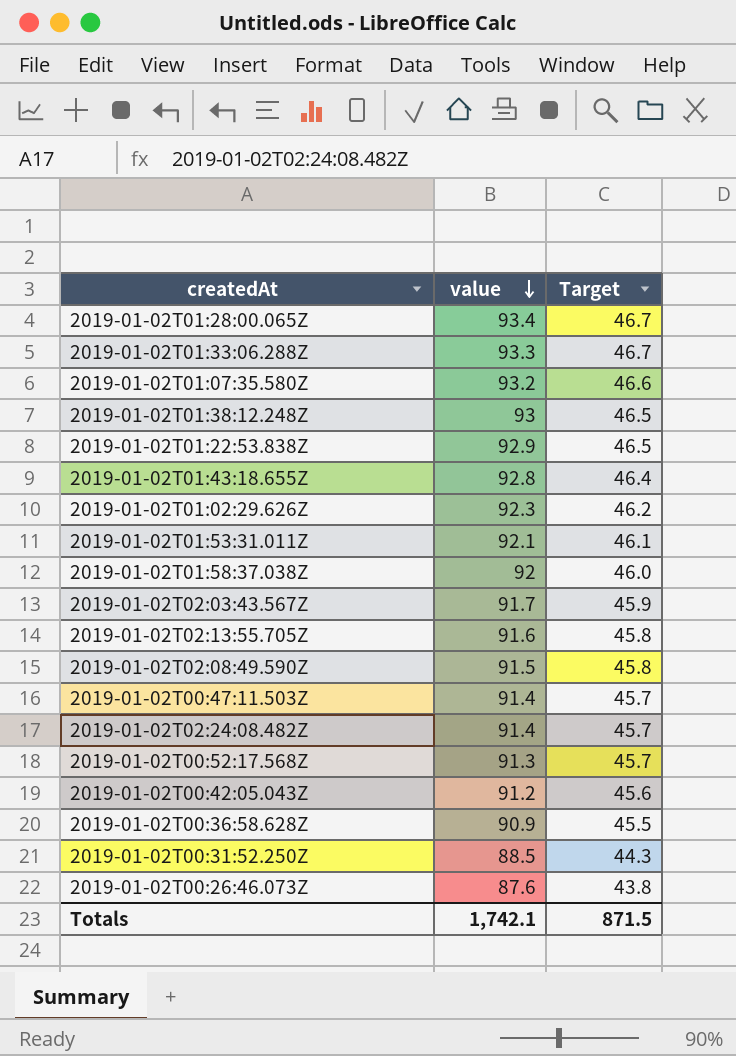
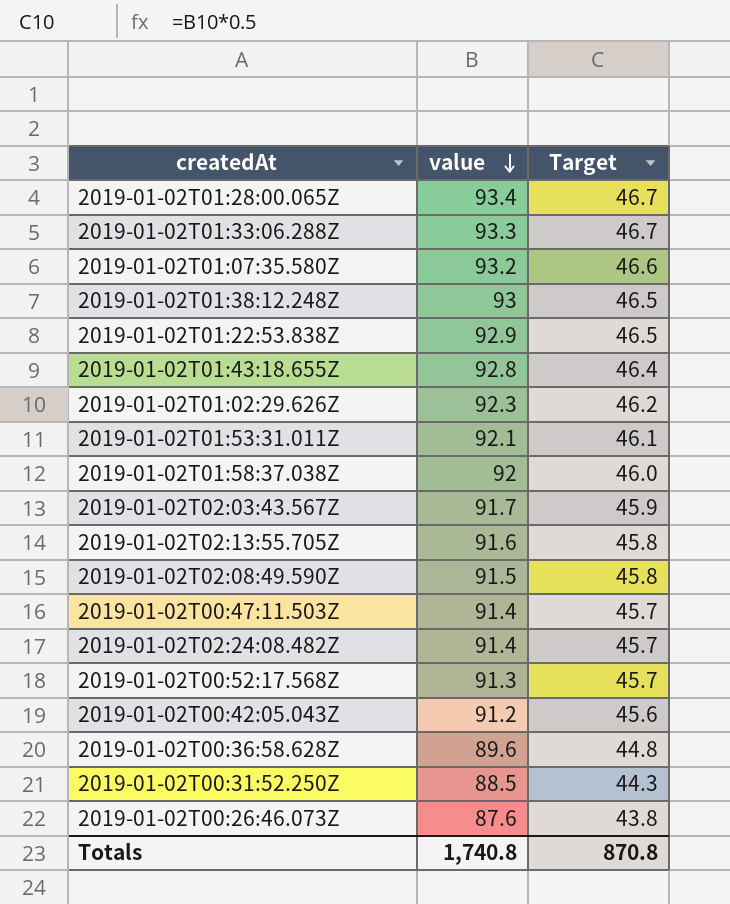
2019-01-02T00:36:58.628Z | value: 90.9 -> 89.6
2019-01-02T00:36:58.628Z | Target: 45.5 -> 44.8
Totals | value: 1,742.1 -> 1,740.8
Totals | Target: 871.5 -> 870.8

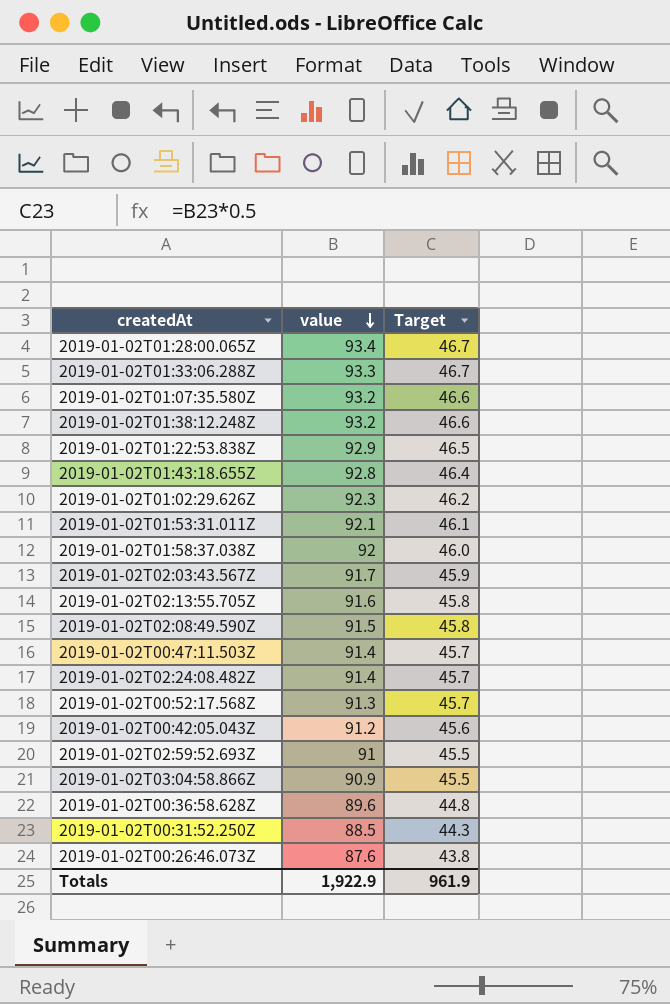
2019-01-02T01:38:12.248Z | value: 93 -> 93.2
2019-01-02T01:38:12.248Z | Target: 46.5 -> 46.6
row 2019-01-02T02:59:52.693Z: none -> 91 | 45.5
row 2019-01-02T03:04:58.866Z: none -> 90.9 | 45.5
Totals | value: 1,740.8 -> 1,922.9
Totals | Target: 870.8 -> 961.9

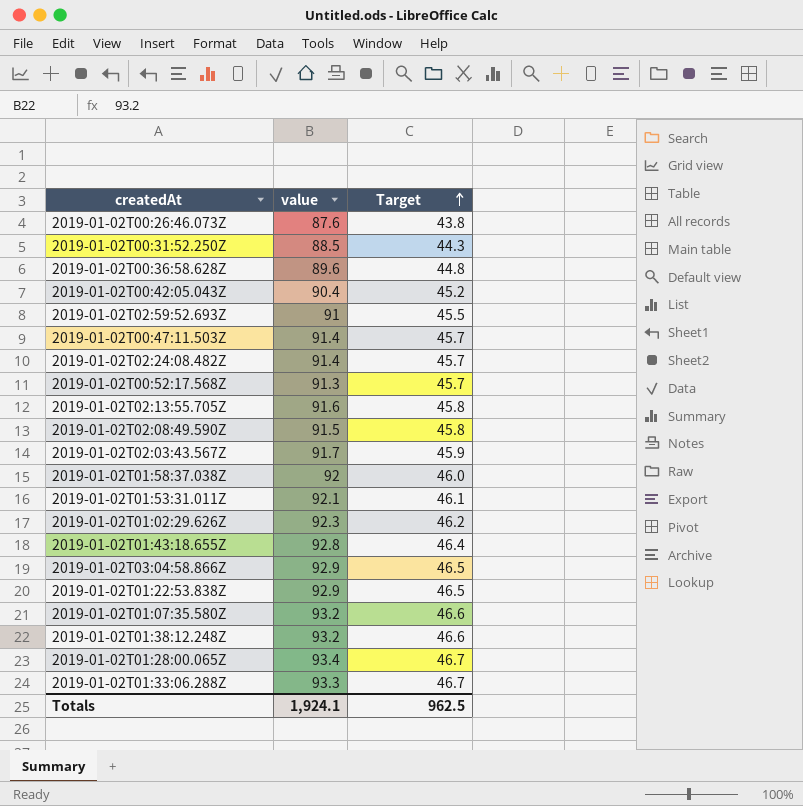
row order: value descending -> Target ascending
2019-01-02T00:42:05.043Z | value: 91.2 -> 90.4
2019-01-02T00:42:05.043Z | Target: 45.6 -> 45.2
2019-01-02T03:04:58.866Z | value: 90.9 -> 92.9
2019-01-02T03:04:58.866Z | Target: 45.5 -> 46.5
Totals | value: 1,922.9 -> 1,924.1
Totals | Target: 961.9 -> 962.5

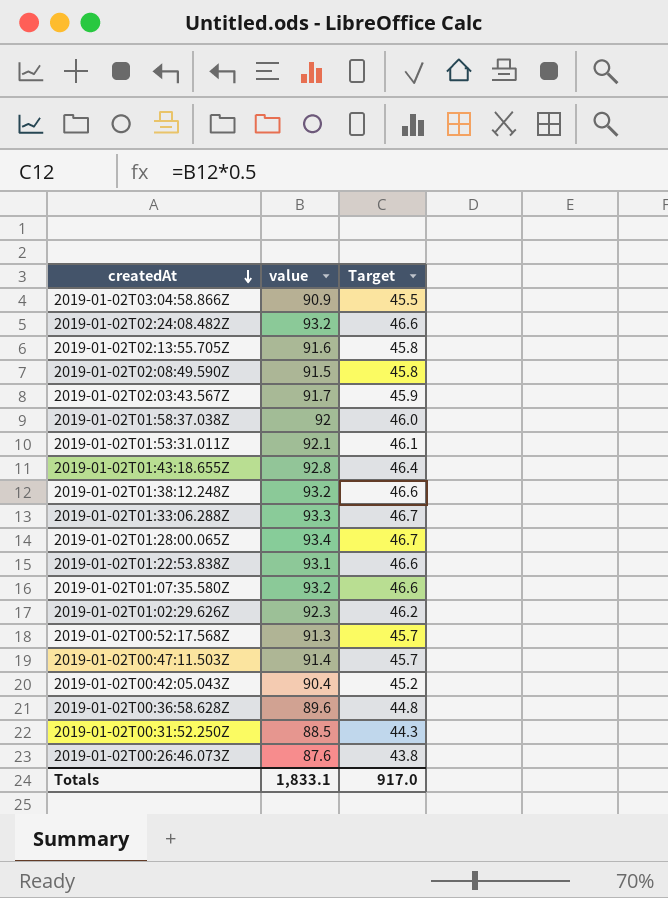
row order: Target ascending -> createdAt descending
row 2019-01-02T02:59:52.693Z: 91 | 45.5 -> none
2019-01-02T03:04:58.866Z | value: 92.9 -> 90.9
2019-01-02T03:04:58.866Z | Target: 46.5 -> 45.5
2019-01-02T02:24:08.482Z | value: 91.4 -> 93.2
2019-01-02T02:24:08.482Z | Target: 45.7 -> 46.6
2019-01-02T01:22:53.838Z | value: 92.9 -> 93.1
2019-01-02T01:22:53.838Z | Target: 46.5 -> 46.6
Totals | value: 1,924.1 -> 1,833.1
Totals | Target: 962.5 -> 917.0

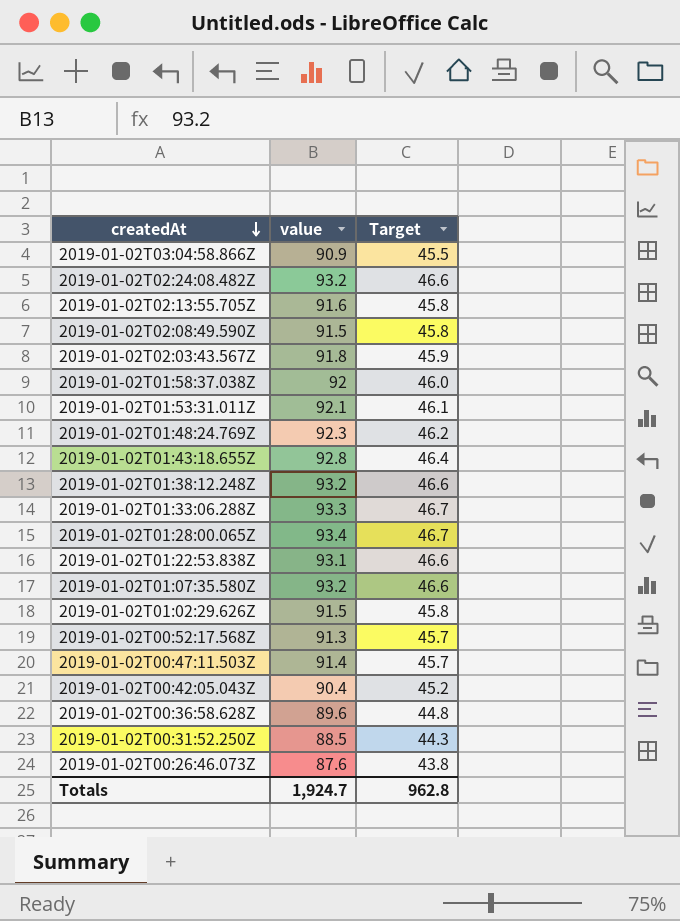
2019-01-02T02:03:43.567Z | value: 91.7 -> 91.8
row 2019-01-02T01:48:24.769Z: none -> 92.3 | 46.2
2019-01-02T01:02:29.626Z | value: 92.3 -> 91.5
2019-01-02T01:02:29.626Z | Target: 46.2 -> 45.8
Totals | value: 1,833.1 -> 1,924.7
Totals | Target: 917.0 -> 962.8

